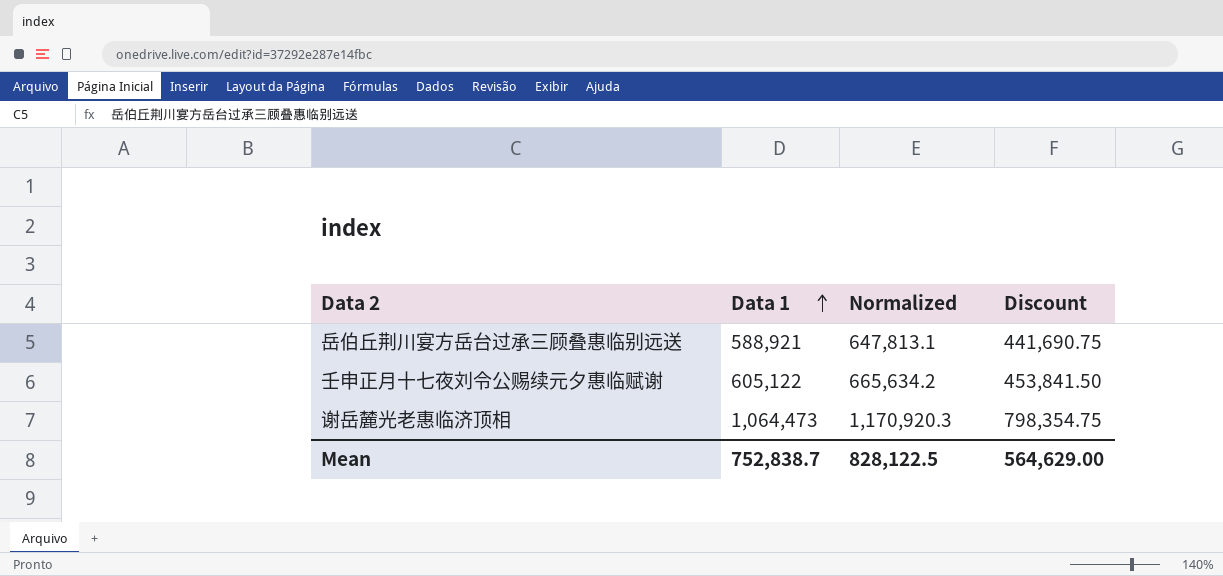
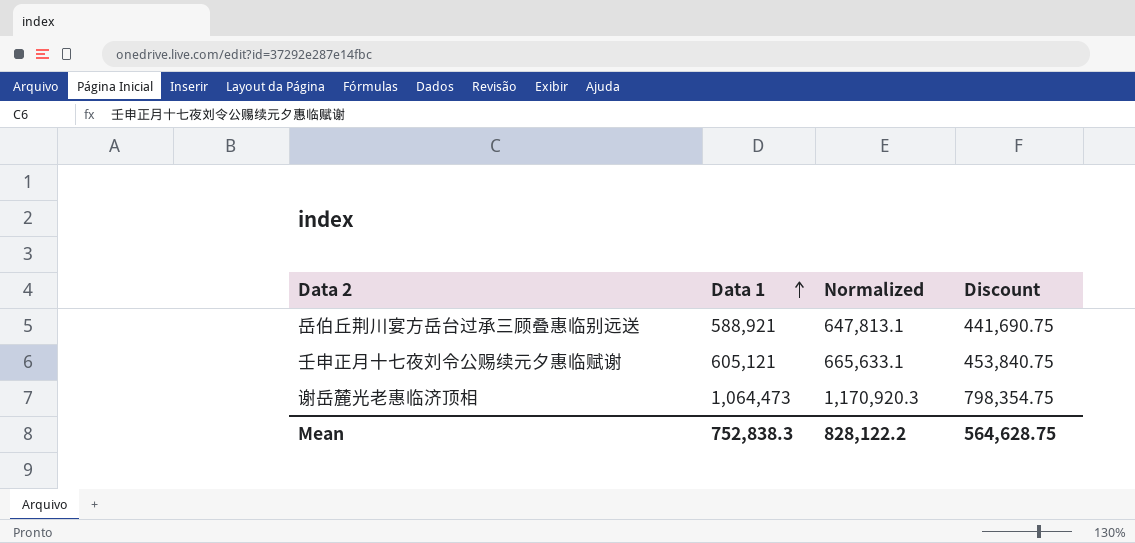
壬申正月十七夜刘令公赐续元夕惠临赋谢 | Data 1: 605,122 -> 605,121
壬申正月十七夜刘令公赐续元夕惠临赋谢 | Normalized: 665,634.2 -> 665,633.1
壬申正月十七夜刘令公赐续元夕惠临赋谢 | Discount: 453,841.50 -> 453,840.75
Mean | Data 1: 752,838.7 -> 752,838.3
Mean | Normalized: 828,122.5 -> 828,122.2
Mean | Discount: 564,629.00 -> 564,628.75

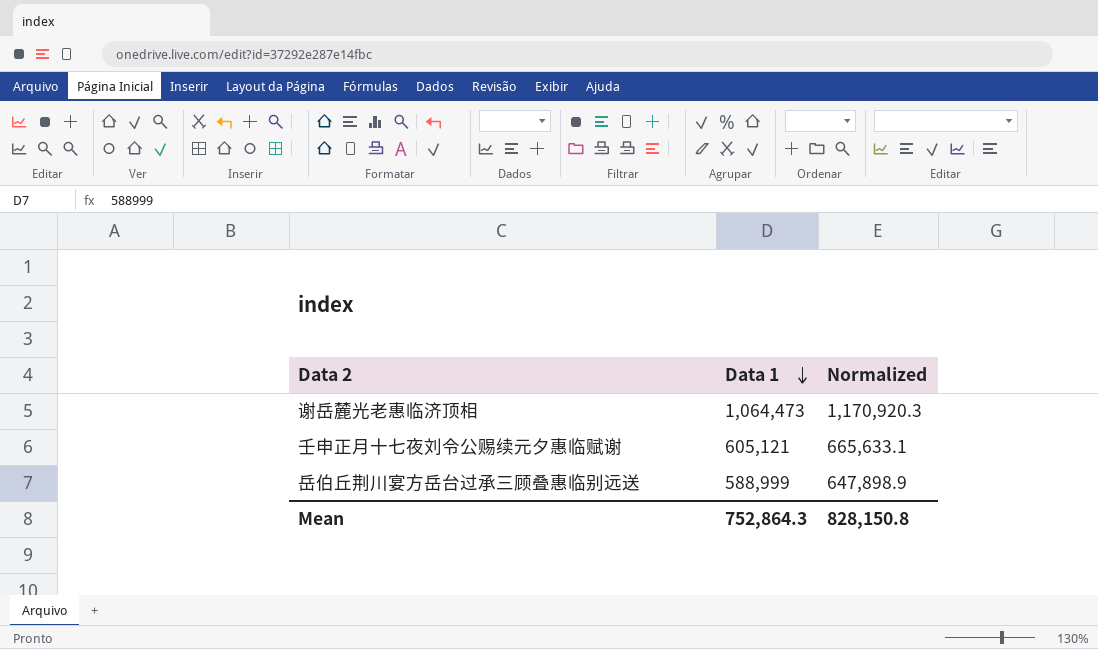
row order: Data 1 ascending -> Data 1 descending
column Discount | formula: [Data 1] * 0.75 -> none
岳伯丘荆川宴方岳台过承三顾叠惠临别远送 | Data 1: 588,921 -> 588,999
岳伯丘荆川宴方岳台过承三顾叠惠临别远送 | Normalized: 647,813.1 -> 647,898.9
Mean | Data 1: 752,838.3 -> 752,864.3
Mean | Normalized: 828,122.2 -> 828,150.8

